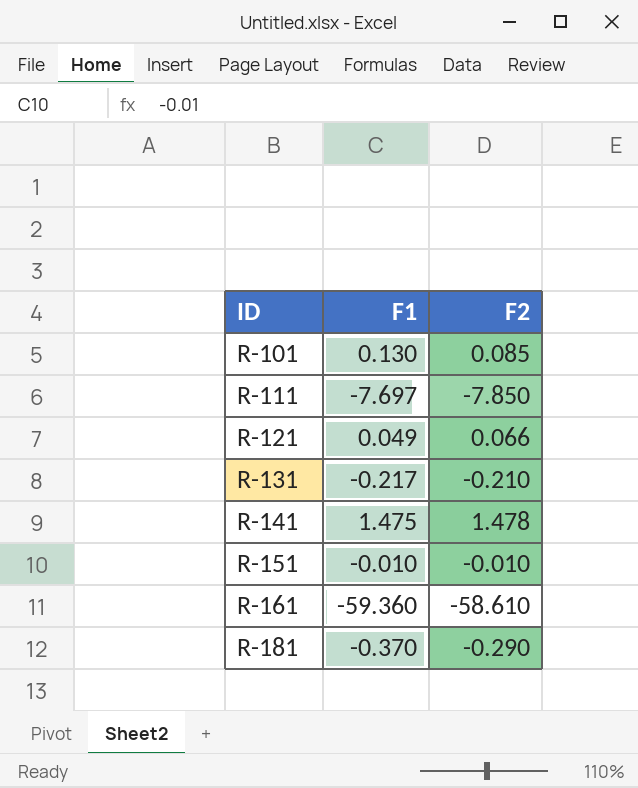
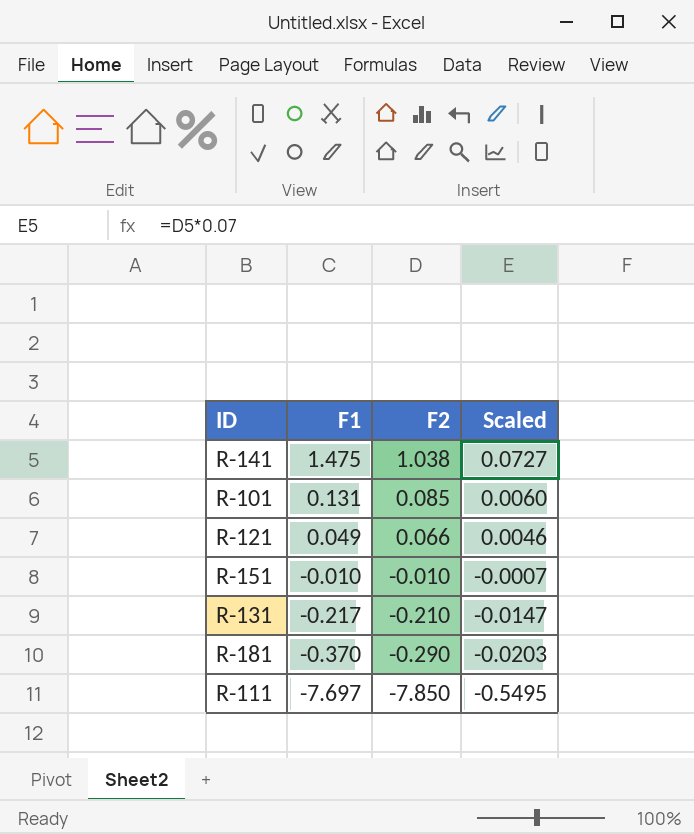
row order: ID ascending -> F1 descending
column Scaled | formula: none -> [F2] * 0.07
row R-161: -59.360 | -58.610 -> none
R-141 | F2: 1.478 -> 1.038
R-101 | F1: 0.130 -> 0.131

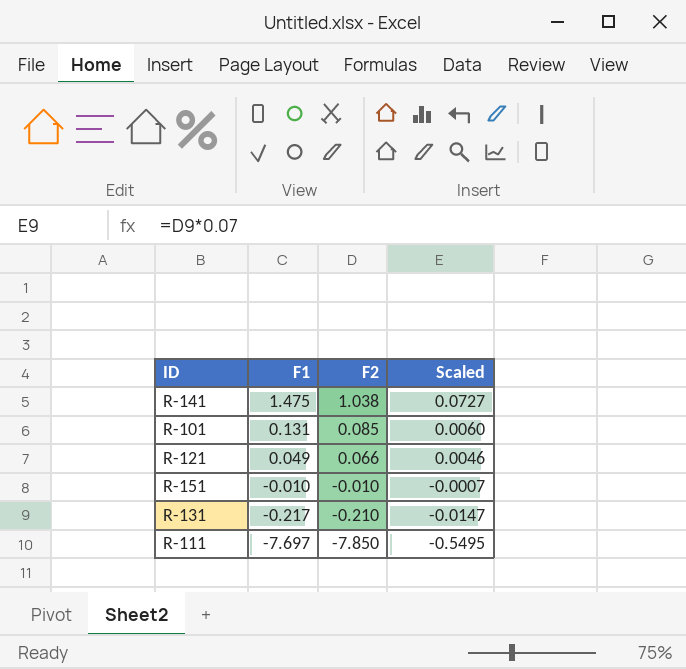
row R-181: -0.370 | -0.290 | -0.0203 -> none

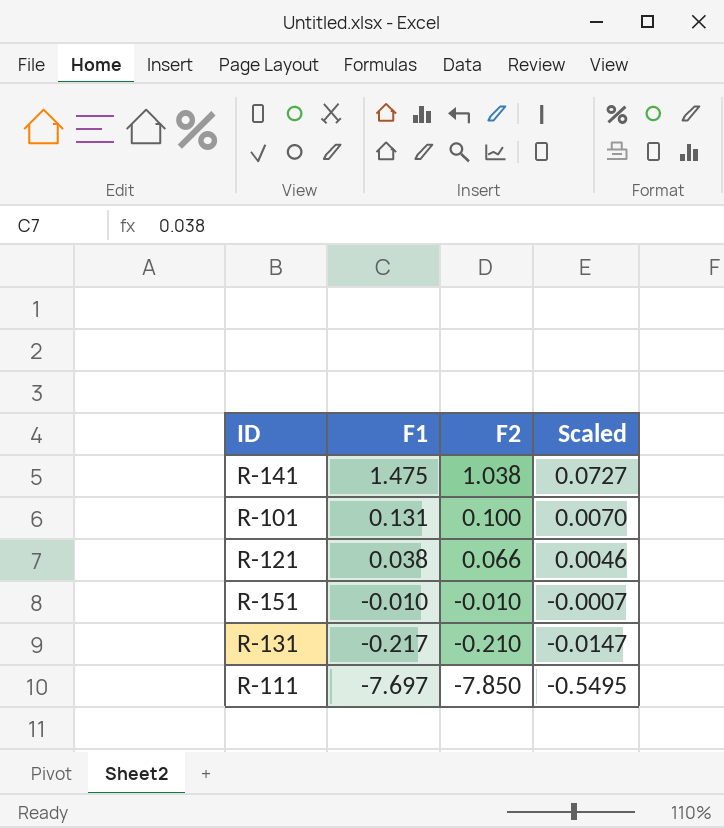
R-101 | F2: 0.085 -> 0.100
R-101 | Scaled: 0.0060 -> 0.0070
R-121 | F1: 0.049 -> 0.038

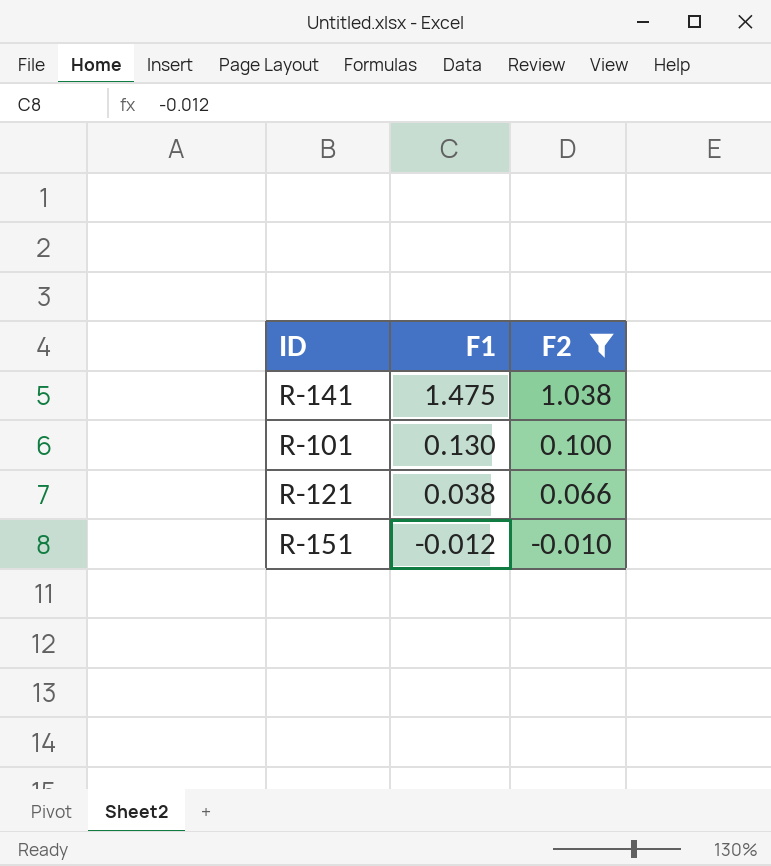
filter: none -> F2 >= -0.010
column Scaled | formula: [F2] * 0.07 -> none
R-101 | F1: 0.131 -> 0.130
R-151 | F1: -0.010 -> -0.012

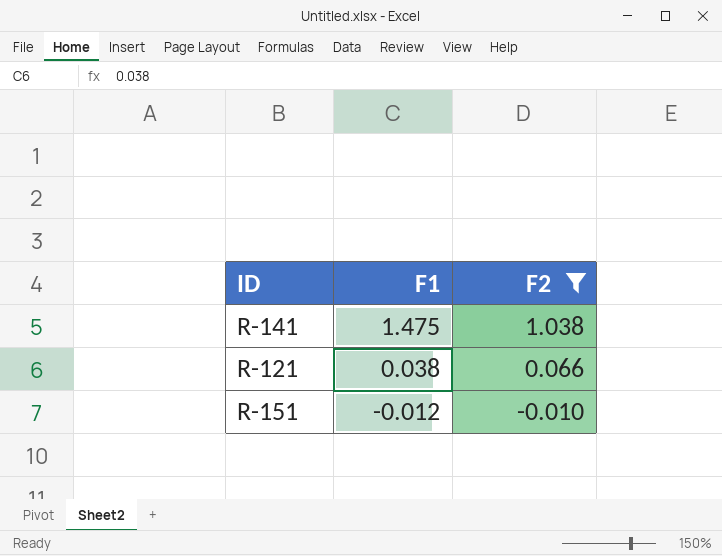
row R-101: 0.130 | 0.100 -> none

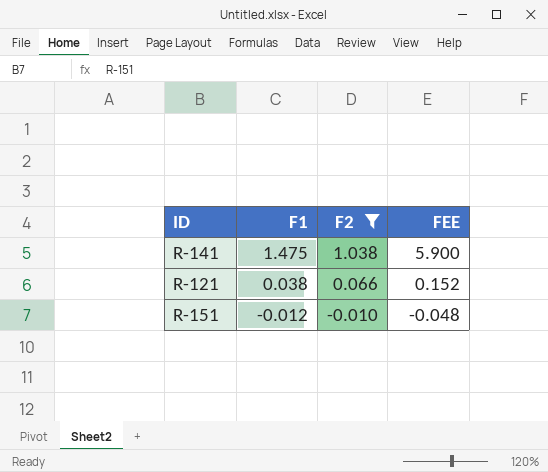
column FEE | formula: none -> [F1] * 4

